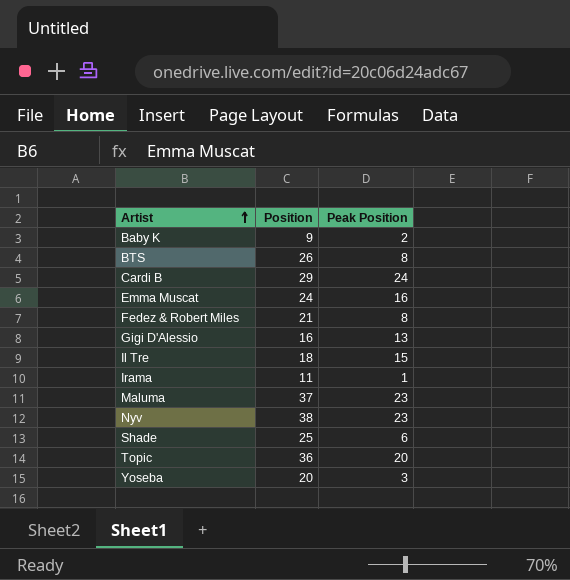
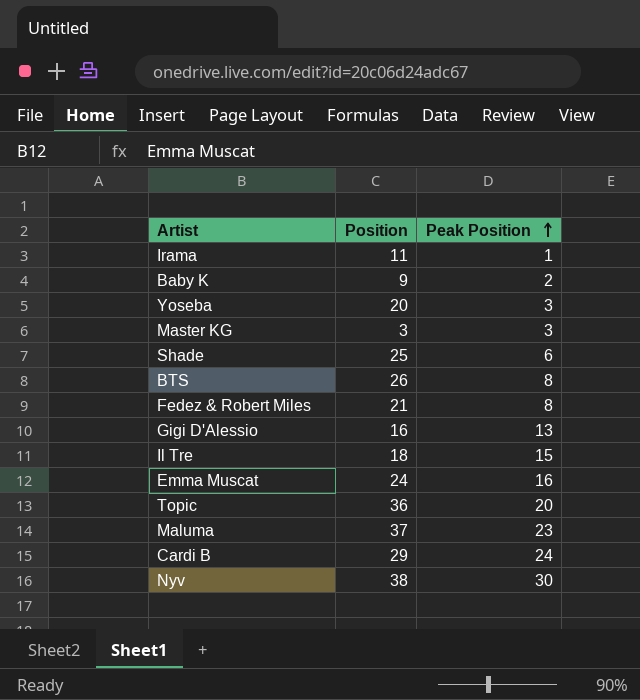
row order: Artist ascending -> Peak Position ascending
row Master KG: none -> 3 | 3
Nyv | Peak Position: 23 -> 30

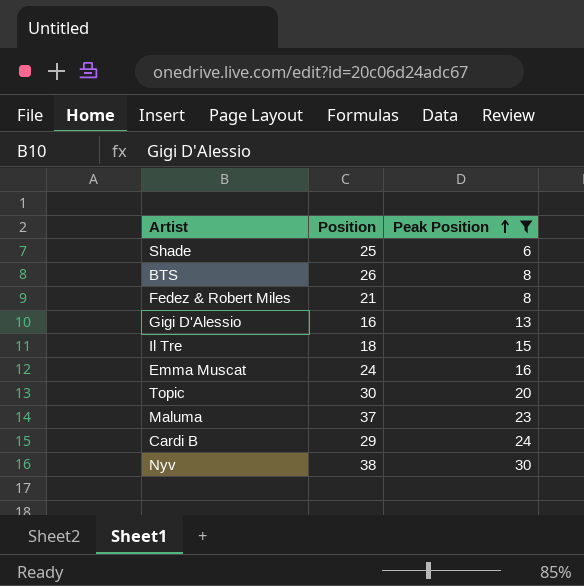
filter: none -> Peak Position >= 6
Topic | Position: 36 -> 30

